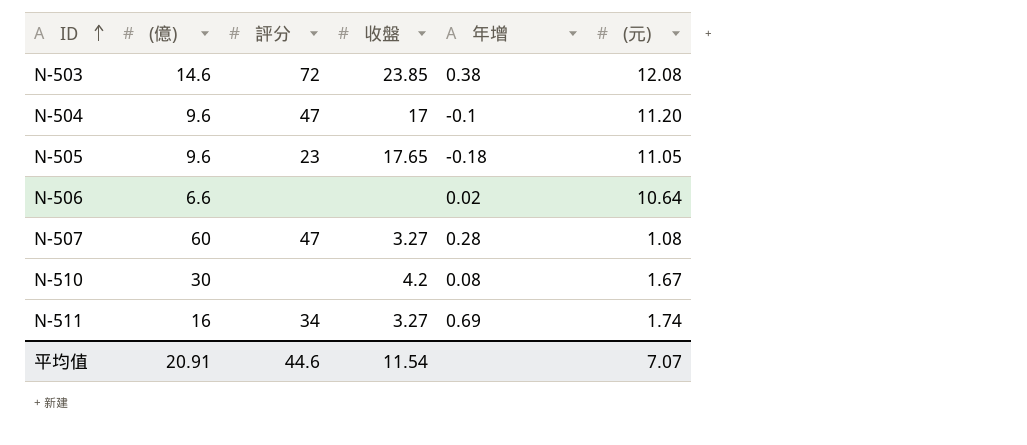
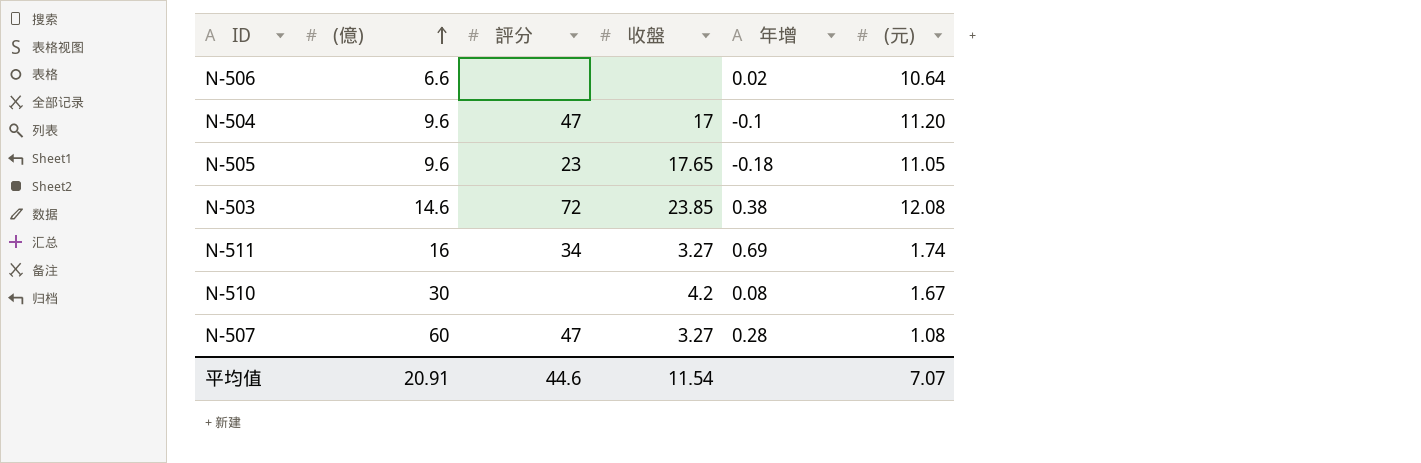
row order: ID ascending -> (億) ascending

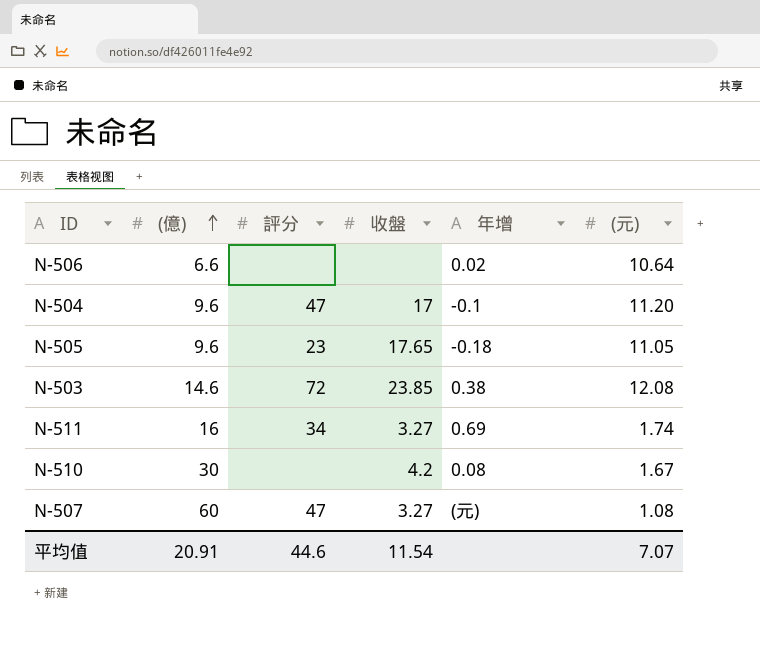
N-507 | 年增: 0.28 -> (元)

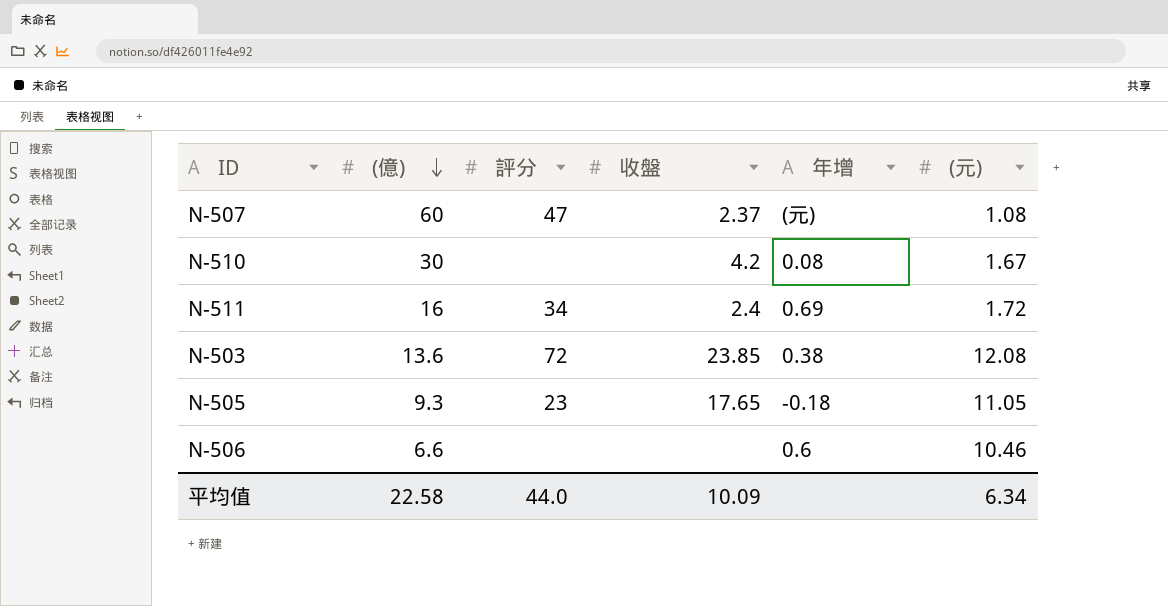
row order: (億) ascending -> (億) descending
row N-504: 9.6 | 47 | 17 | -0.1 | 11.20 -> none
N-507 | 收盤: 3.27 -> 2.37
N-511 | 收盤: 3.27 -> 2.4
N-511 | (元): 1.74 -> 1.72
N-503 | (億): 14.6 -> 13.6
N-505 | (億): 9.6 -> 9.3
N-506 | 年增: 0.02 -> 0.6
N-506 | (元): 10.64 -> 10.46
平均值 | (億): 20.91 -> 22.58
平均值 | 評分: 44.6 -> 44.0
平均值 | 收盤: 11.54 -> 10.09
平均值 | (元): 7.07 -> 6.34

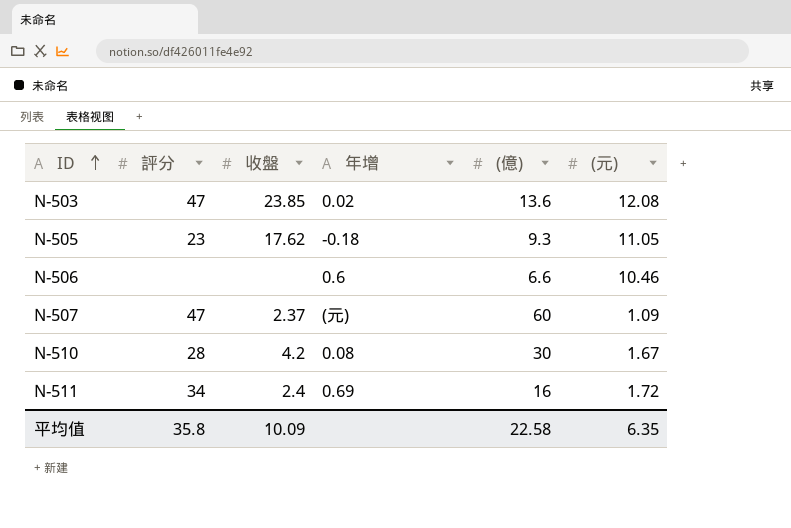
row order: (億) descending -> ID ascending
column (億) | position: 2 -> 5
N-503 | 評分: 72 -> 47
N-503 | 年增: 0.38 -> 0.02
N-505 | 收盤: 17.65 -> 17.62
N-507 | (元): 1.08 -> 1.09
N-510 | 評分: none -> 28
平均值 | 評分: 44.0 -> 35.8
平均值 | (元): 6.34 -> 6.35

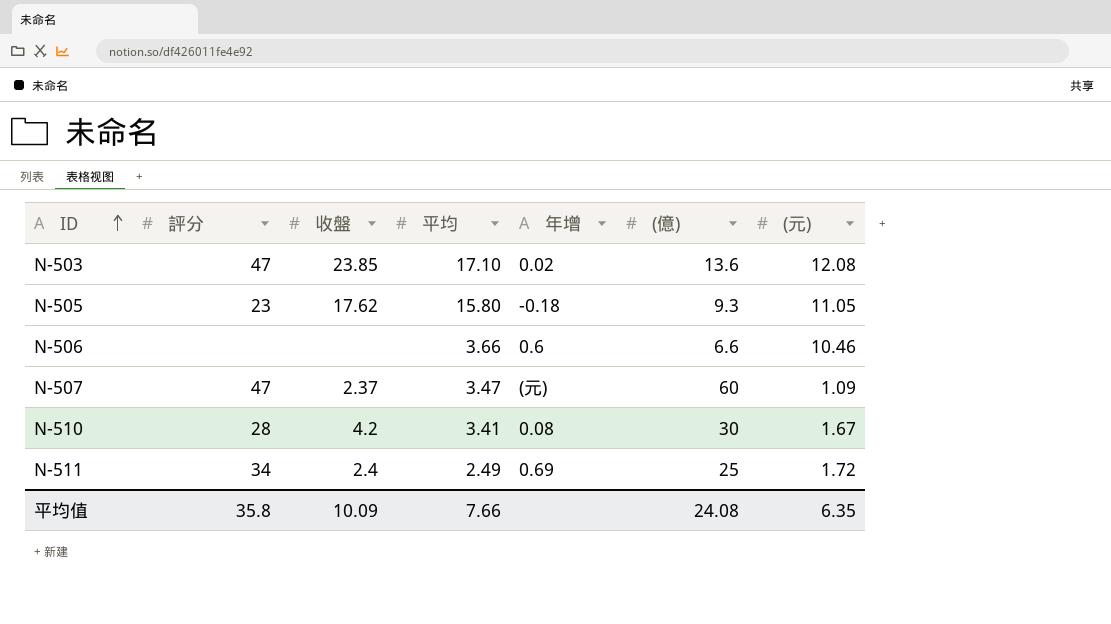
column 平均 | position: none -> 4
N-511 | (億): 16 -> 25
平均值 | (億): 22.58 -> 24.08

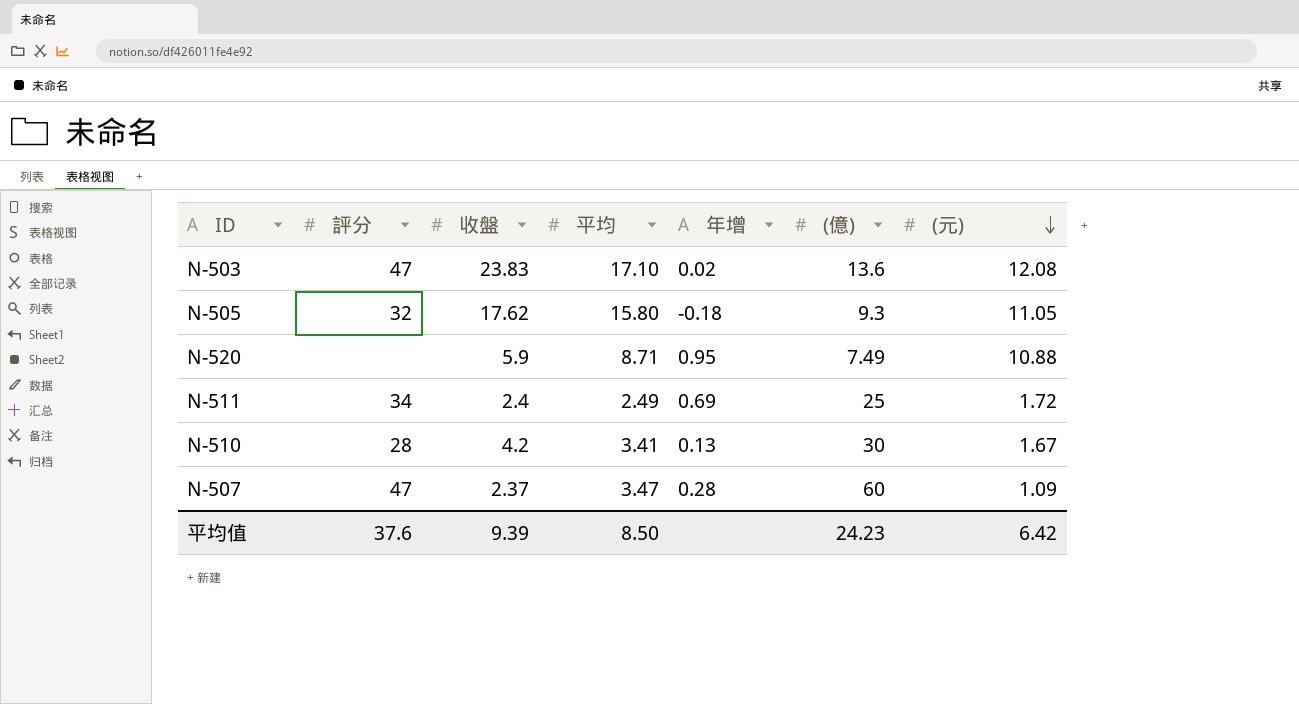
row order: ID ascending -> (元) descending
row N-506: none | none | 3.66 | 0.6 | 6.6 | 10.46 -> none
N-503 | 收盤: 23.85 -> 23.83
N-505 | 評分: 23 -> 32
row N-520: none -> none | 5.9 | 8.71 | 0.95 | 7.49 | 10.88
N-510 | 年增: 0.08 -> 0.13
N-507 | 年增: (元) -> 0.28
平均值 | 評分: 35.8 -> 37.6
平均值 | 收盤: 10.09 -> 9.39
平均值 | 平均: 7.66 -> 8.50
平均值 | (億): 24.08 -> 24.23
平均值 | (元): 6.35 -> 6.42

